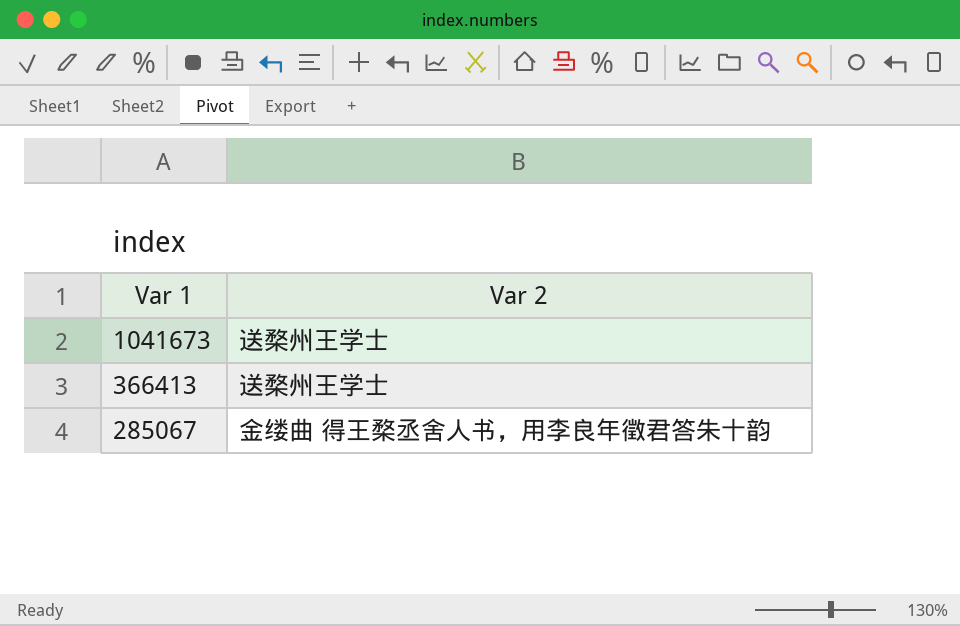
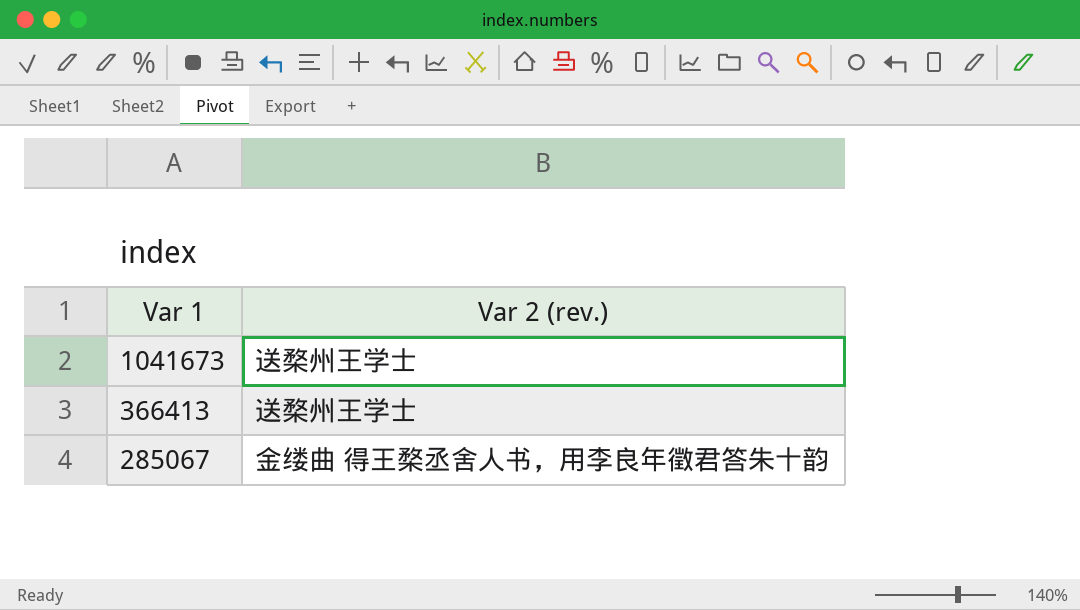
column name: Var 2 -> Var 2 (rev.)

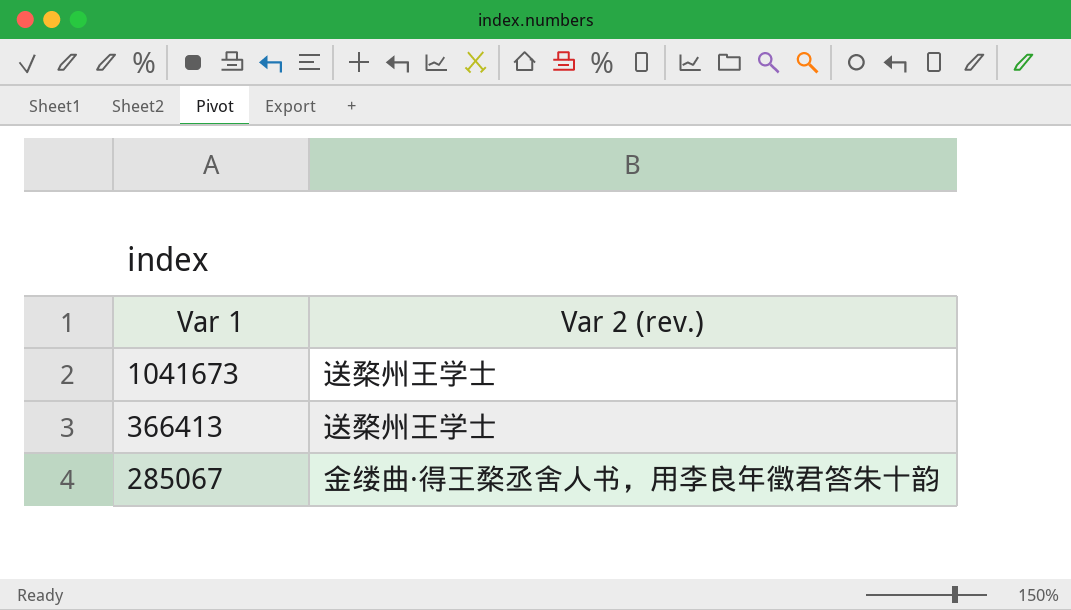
285067 | Var 2 (rev.): 金缕曲 得王楘丞舍人书，用李良年徵君答朱十韵 -> 金缕曲·得王楘丞舍人书，用李良年徵君答朱十韵

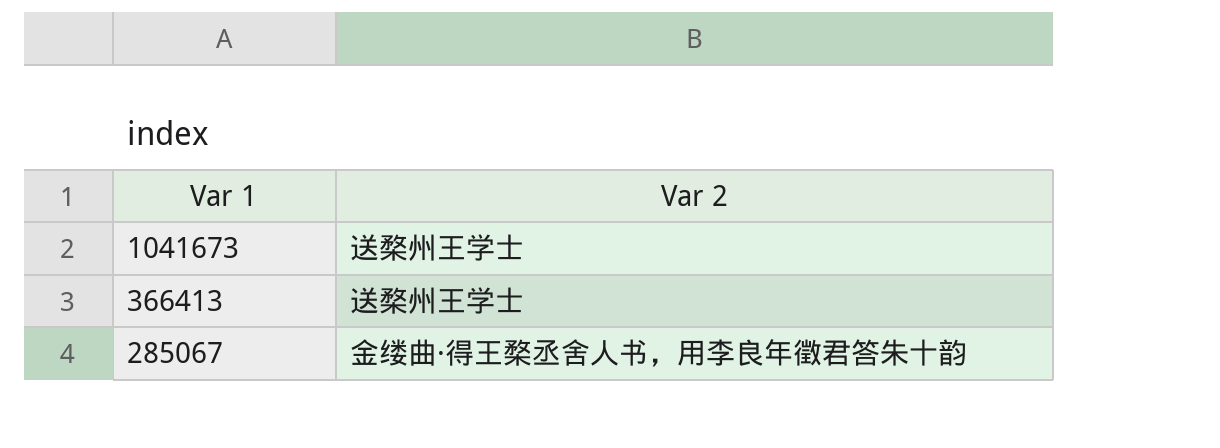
column name: Var 2 (rev.) -> Var 2

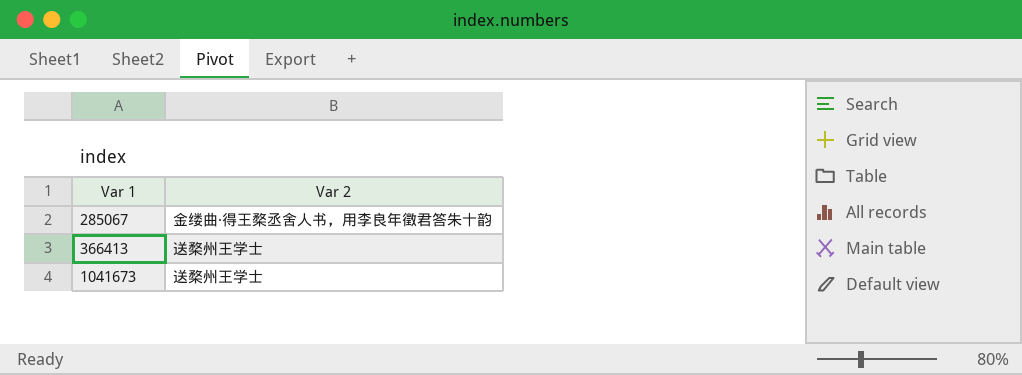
row order: Var 1 descending -> Var 1 ascending

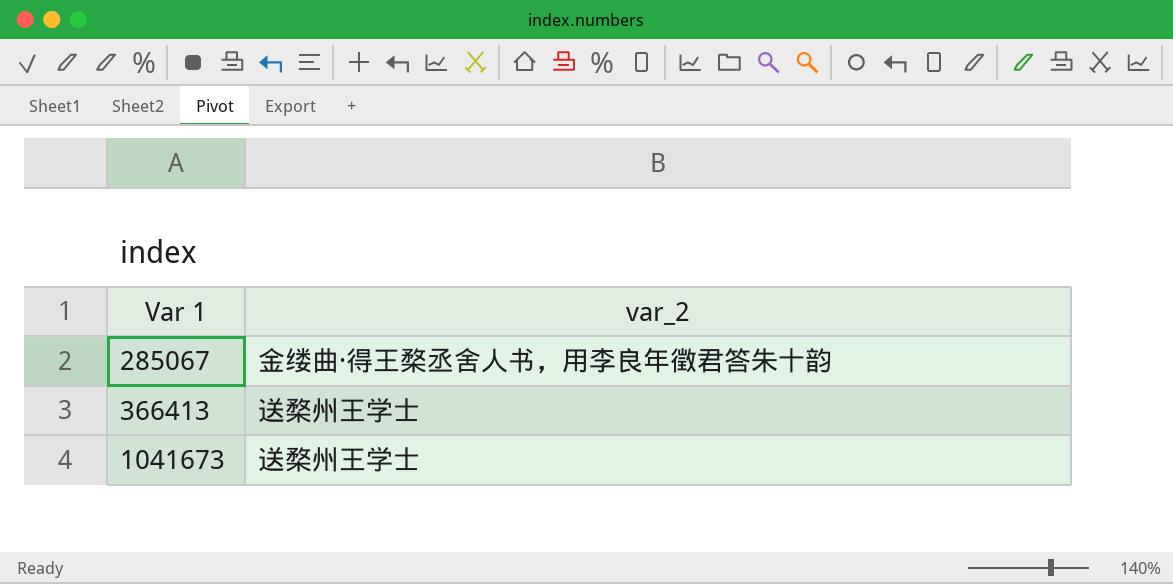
column name: Var 2 -> var_2

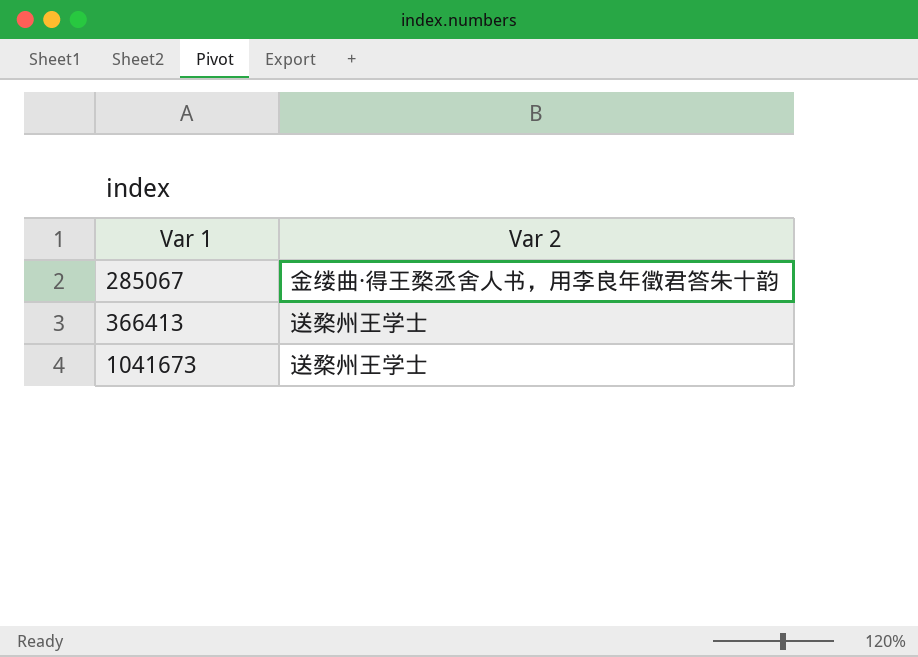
column name: var_2 -> Var 2

